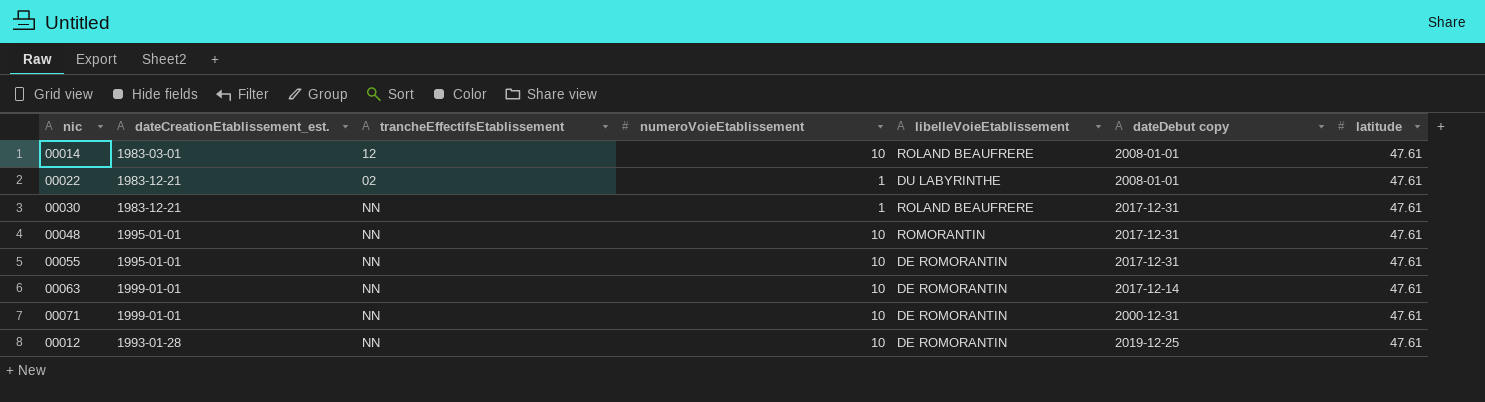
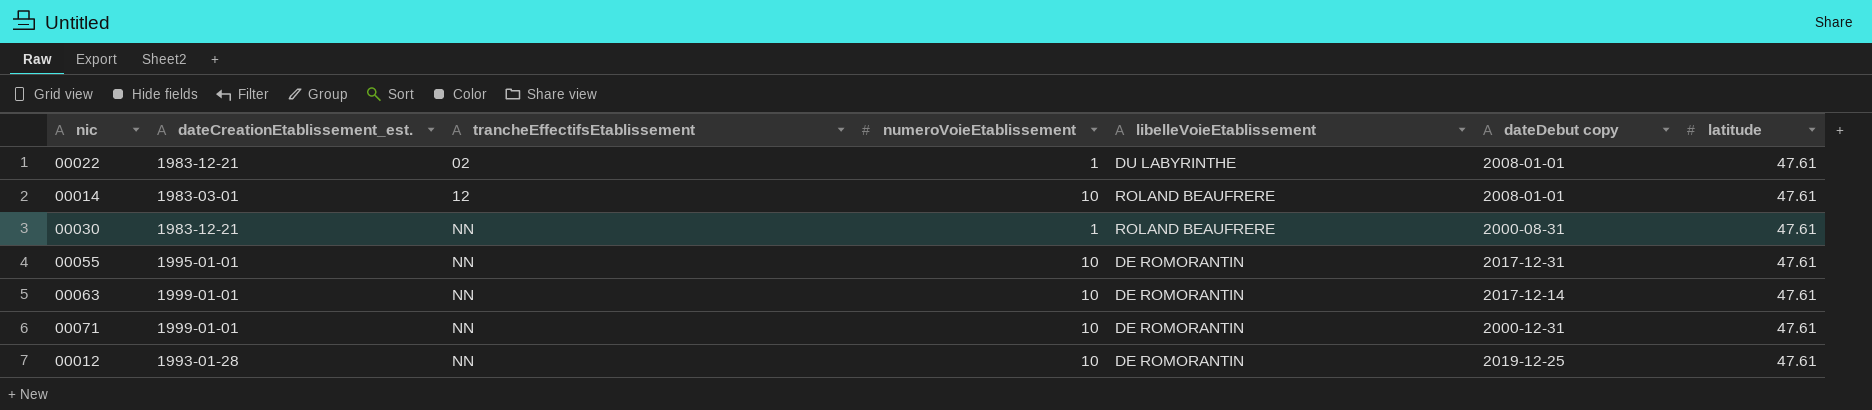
row order: none -> trancheEffectifsEtablissement ascending
row 00048: 1995-01-01 | NN | 10 | ROMORANTIN | 2017-12-31 | 47.61 -> none
00030 | dateDebut copy: 2017-12-31 -> 2000-08-31

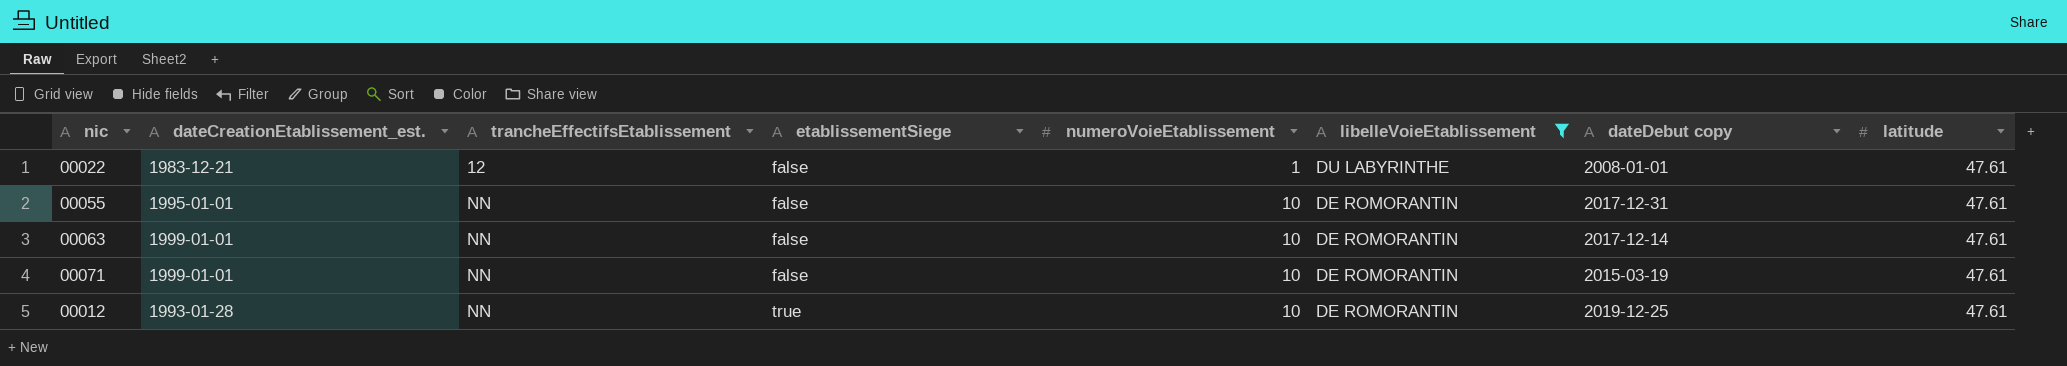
filter: none -> libelleVoieEtablissement != ROLAND BEAUFRERE
column etablissementSiege | position: none -> 4
00022 | trancheEffectifsEtablissement: 02 -> 12
00071 | dateDebut copy: 2000-12-31 -> 2015-03-19

